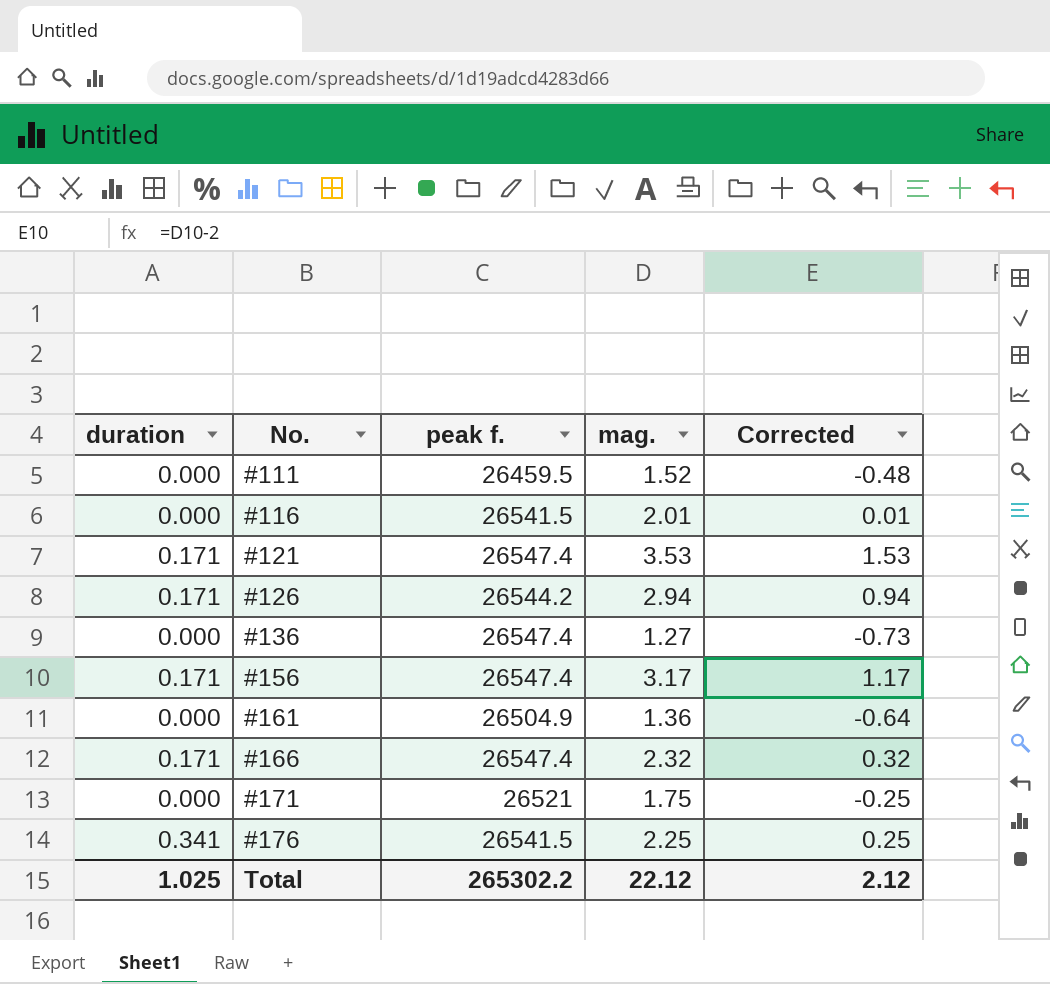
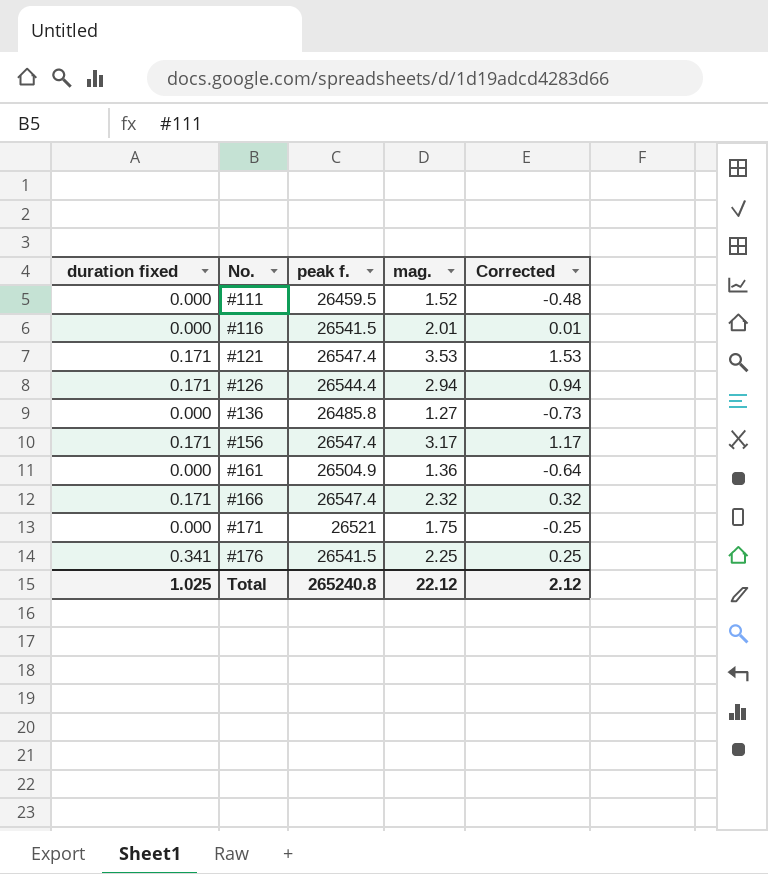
column name: duration -> duration fixed
#126 | peak f.: 26544.2 -> 26544.4
#136 | peak f.: 26547.4 -> 26485.8
Total | peak f.: 265302.2 -> 265240.8

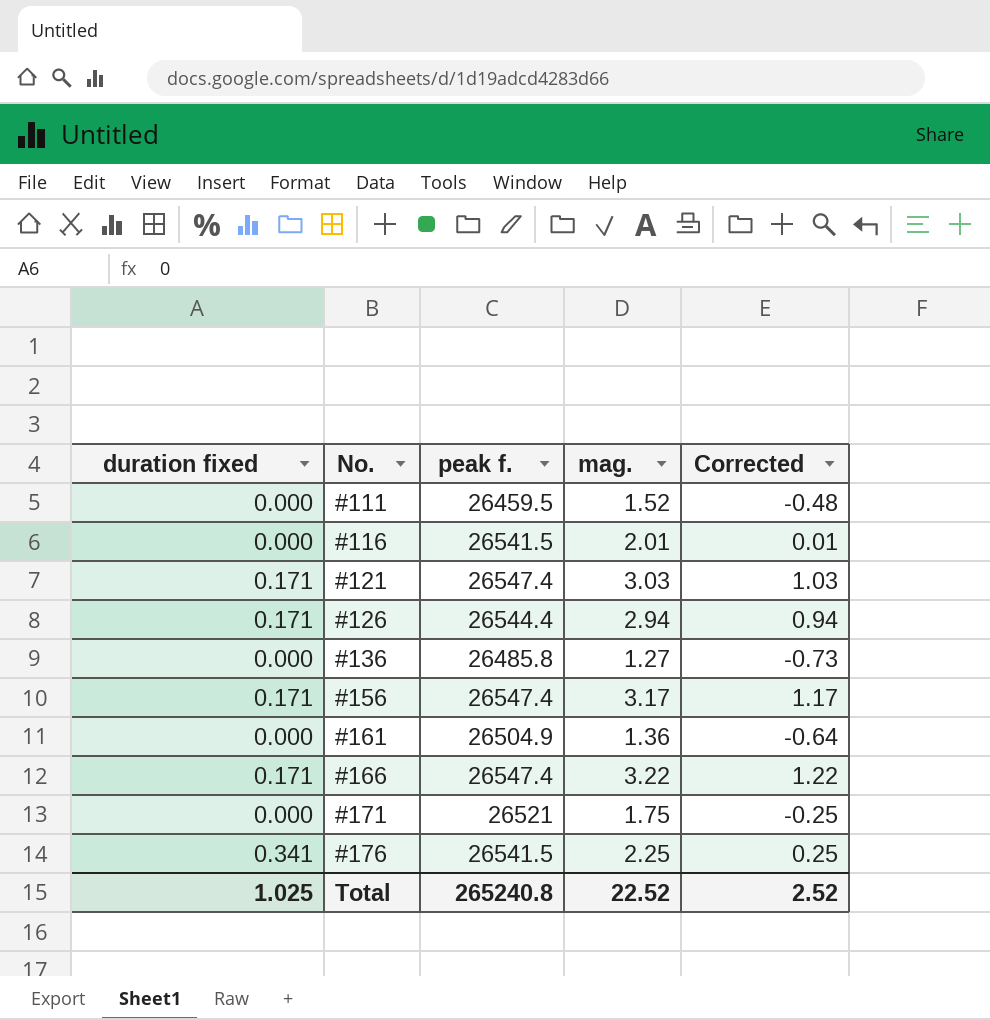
#121 | mag.: 3.53 -> 3.03
#121 | Corrected: 1.53 -> 1.03
#166 | mag.: 2.32 -> 3.22
#166 | Corrected: 0.32 -> 1.22
Total | mag.: 22.12 -> 22.52
Total | Corrected: 2.12 -> 2.52

